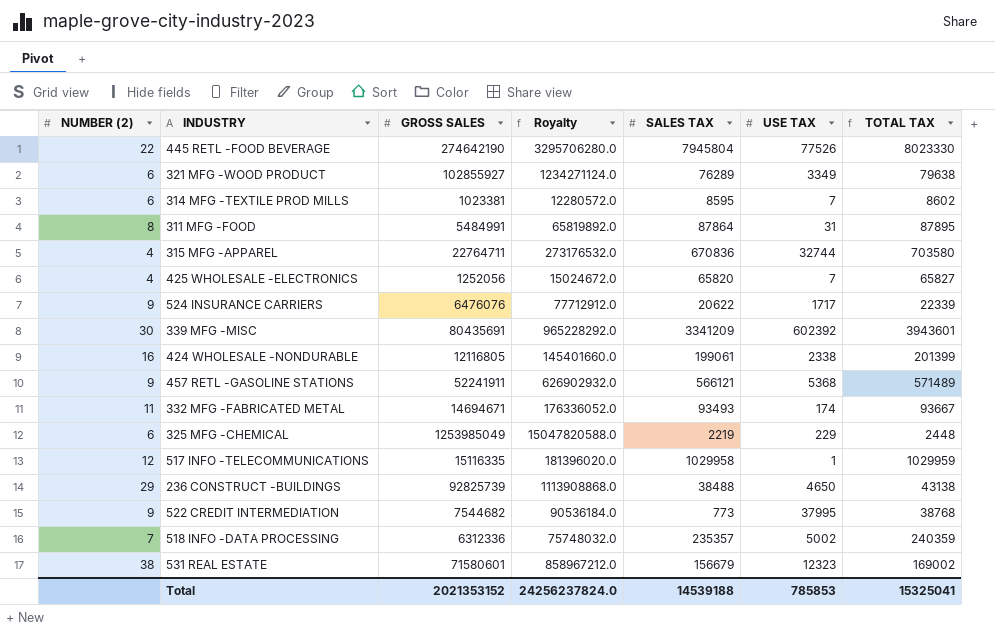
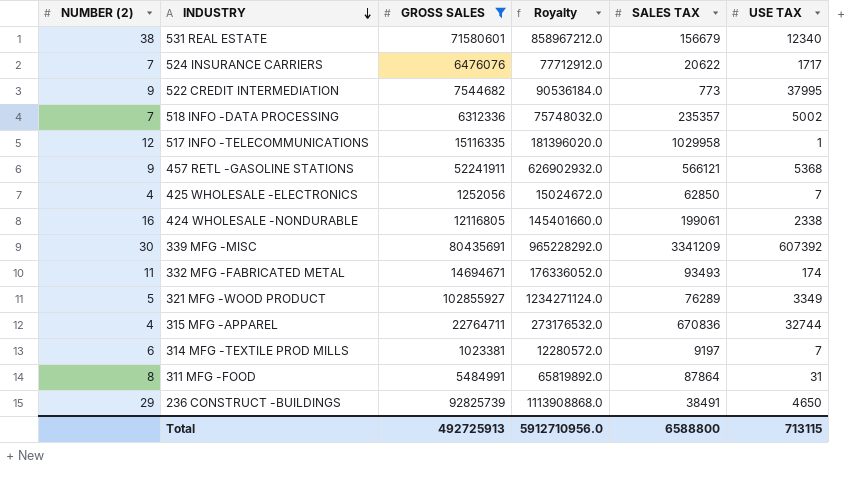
filter: none -> GROSS SALES <= 102855927
row order: none -> INDUSTRY descending
column TOTAL TAX | formula: [SALES TAX] + [USE TAX] -> none
531 REAL ESTATE | USE TAX: 12323 -> 12340
524 INSURANCE CARRIERS | NUMBER (2): 9 -> 7
425 WHOLESALE -ELECTRONICS | SALES TAX: 65820 -> 62850
339 MFG -MISC | USE TAX: 602392 -> 607392
321 MFG -WOOD PRODUCT | NUMBER (2): 6 -> 5
314 MFG -TEXTILE PROD MILLS | SALES TAX: 8595 -> 9197
236 CONSTRUCT -BUILDINGS | SALES TAX: 38488 -> 38491
Total | GROSS SALES: 2021353152 -> 492725913
Total | Royalty: 24256237824.0 -> 5912710956.0
Total | SALES TAX: 14539188 -> 6588800
Total | USE TAX: 785853 -> 713115

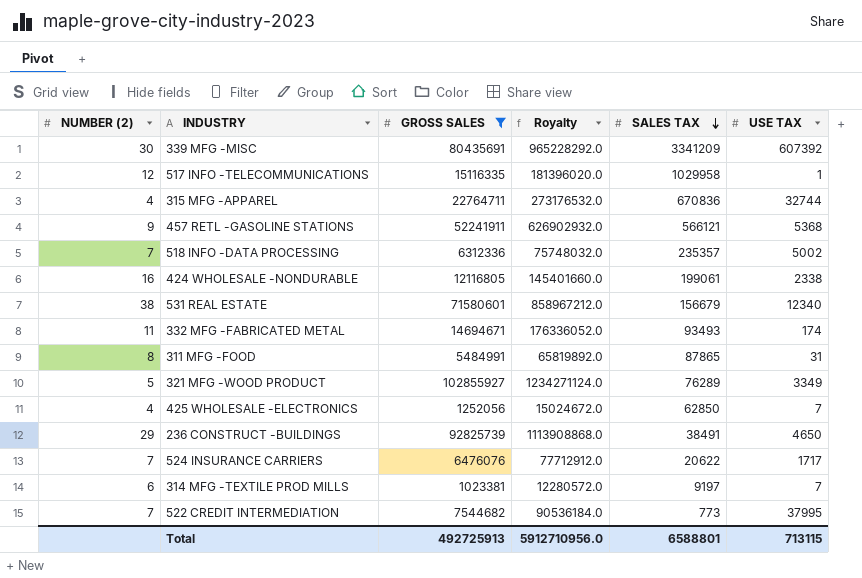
row order: INDUSTRY descending -> SALES TAX descending
311 MFG -FOOD | SALES TAX: 87864 -> 87865
522 CREDIT INTERMEDIATION | NUMBER (2): 9 -> 7
Total | SALES TAX: 6588800 -> 6588801

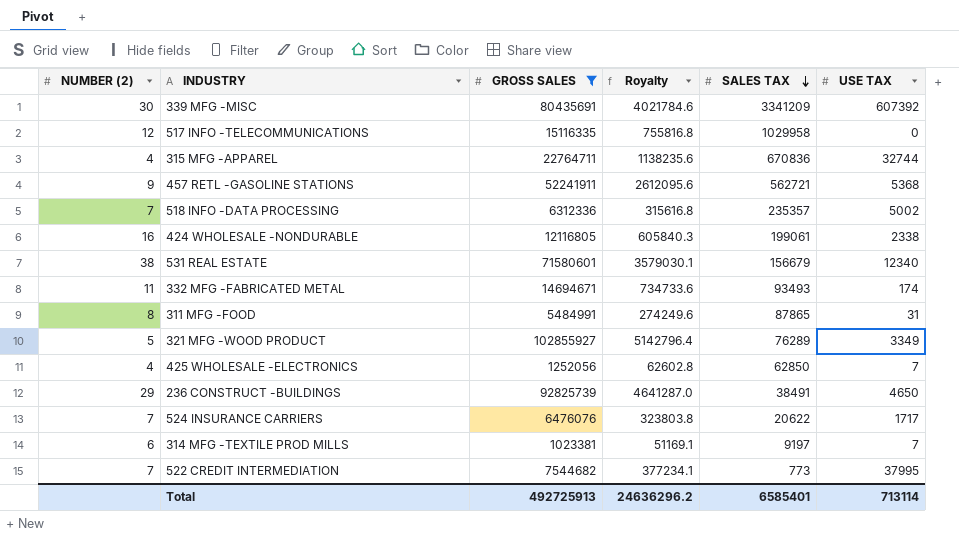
column Royalty | formula: [GROSS SALES] * 12 -> [GROSS SALES] * 0.05
517 INFO -TELECOMMUNICATIONS | USE TAX: 1 -> 0
457 RETL -GASOLINE STATIONS | SALES TAX: 566121 -> 562721
Total | Royalty: 5912710956.0 -> 24636296.2
Total | SALES TAX: 6588801 -> 6585401
Total | USE TAX: 713115 -> 713114

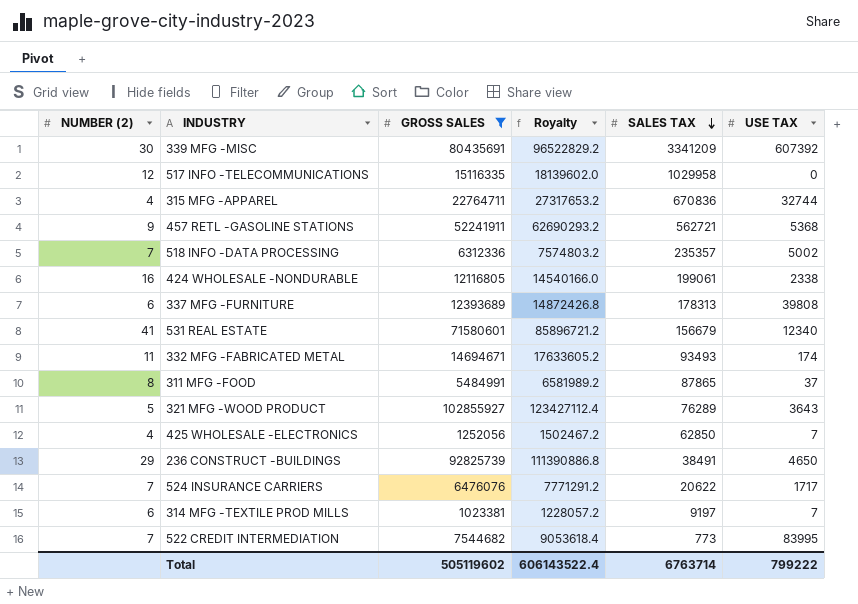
column Royalty | formula: [GROSS SALES] * 0.05 -> [GROSS SALES] * 1.2
row 337 MFG -FURNITURE: none -> 6 | 12393689 | 14872426.8 | 178313 | 39808
531 REAL ESTATE | NUMBER (2): 38 -> 41
311 MFG -FOOD | USE TAX: 31 -> 37
321 MFG -WOOD PRODUCT | USE TAX: 3349 -> 3643
522 CREDIT INTERMEDIATION | USE TAX: 37995 -> 83995
Total | GROSS SALES: 492725913 -> 505119602
Total | Royalty: 24636296.2 -> 606143522.4
Total | SALES TAX: 6585401 -> 6763714
Total | USE TAX: 713114 -> 799222

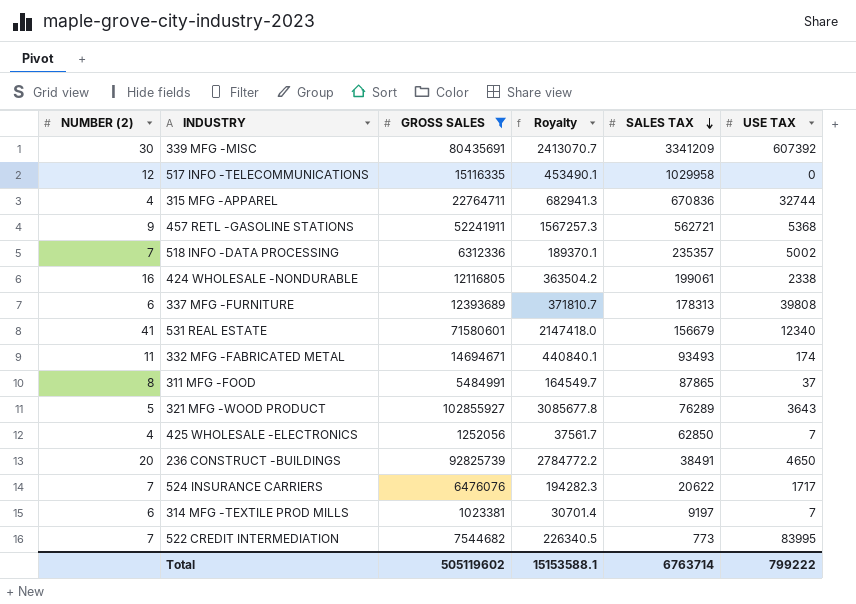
column Royalty | formula: [GROSS SALES] * 1.2 -> [GROSS SALES] * 0.03
236 CONSTRUCT -BUILDINGS | NUMBER (2): 29 -> 20
Total | Royalty: 606143522.4 -> 15153588.1

